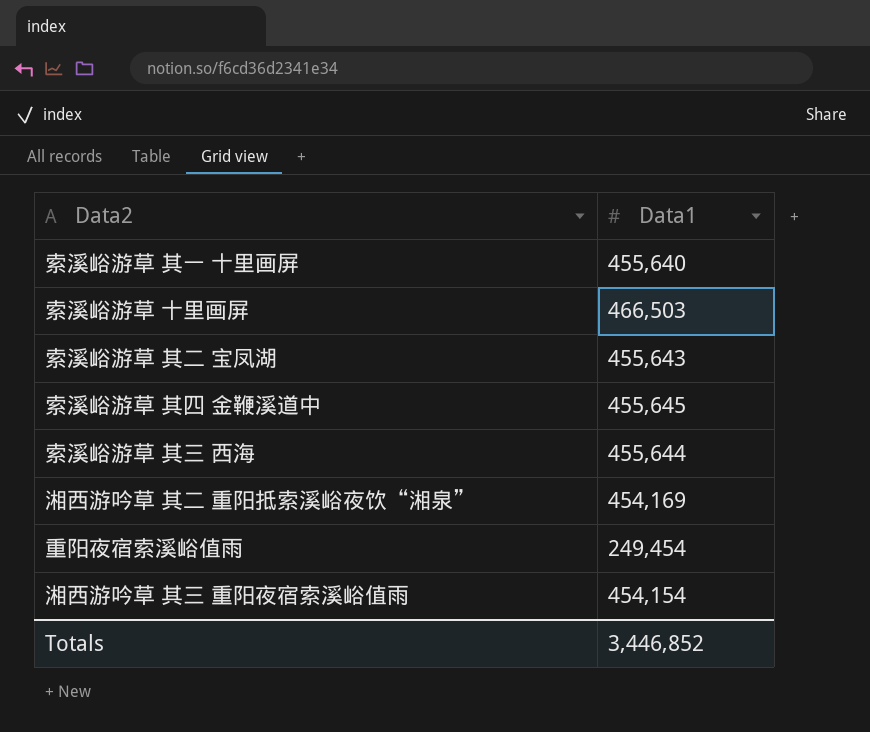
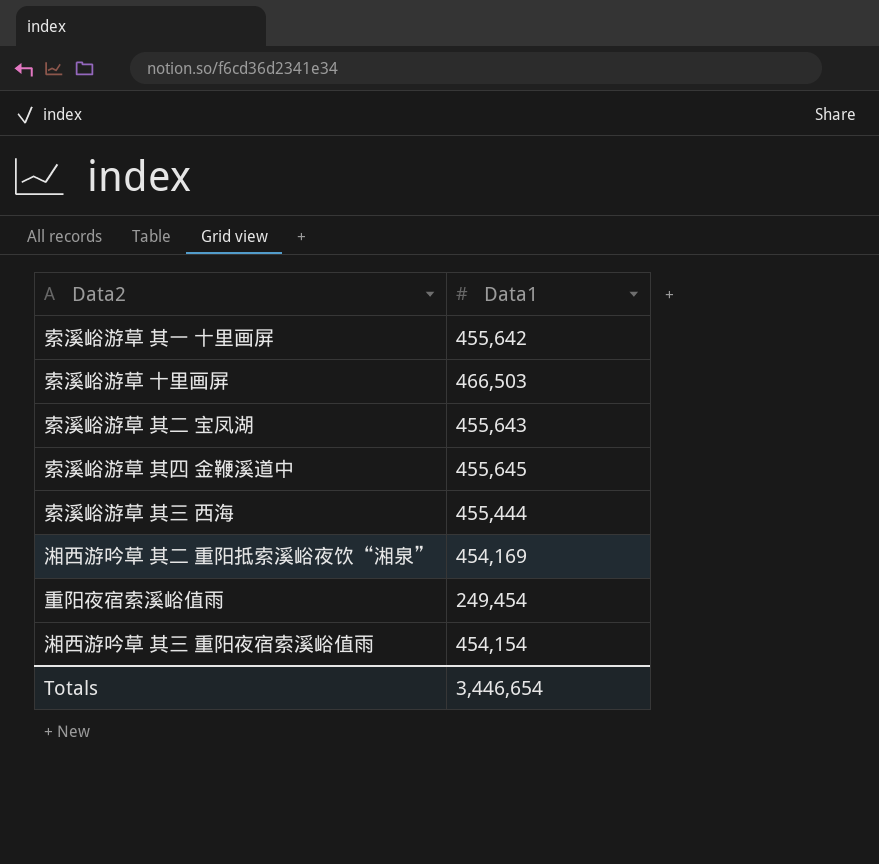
索溪峪游草 其一 十里画屏 | Data1: 455,640 -> 455,642
索溪峪游草 其三 西海 | Data1: 455,644 -> 455,444
Totals | Data1: 3,446,852 -> 3,446,654

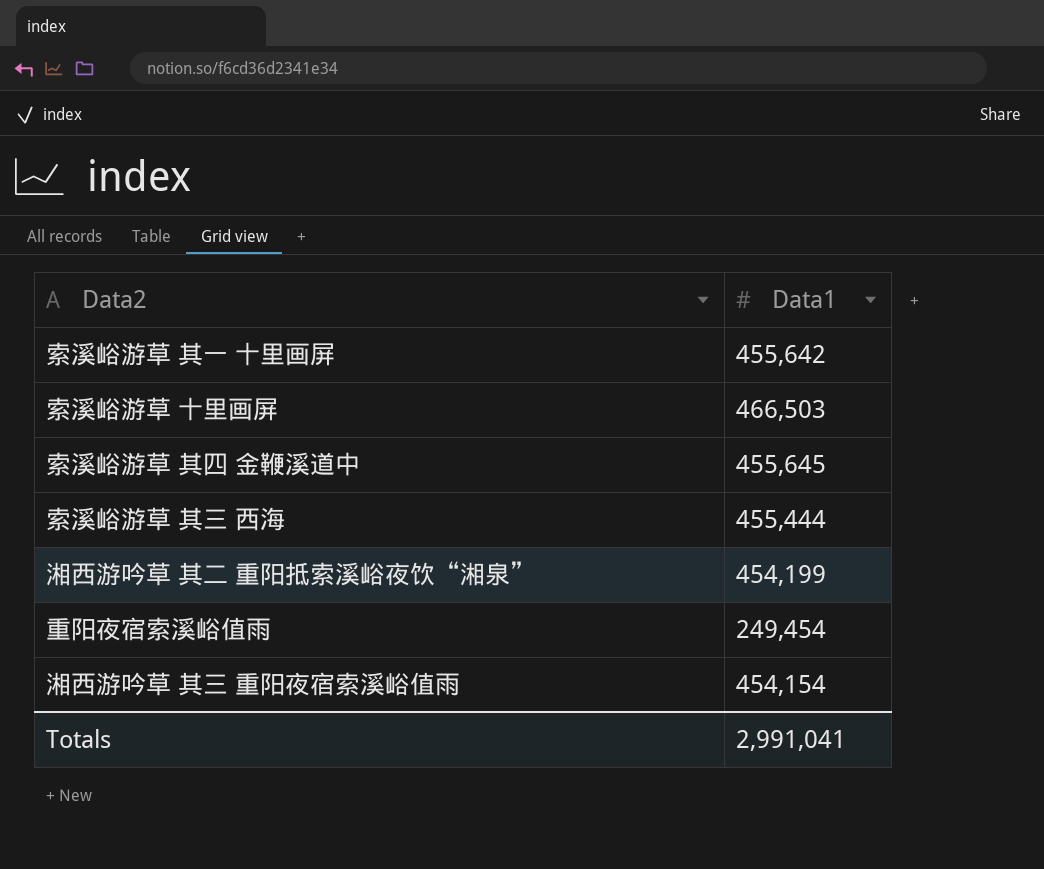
row 索溪峪游草 其二 宝凤湖: 455,643 -> none
湘西游吟草 其二 重阳抵索溪峪夜饮“湘泉” | Data1: 454,169 -> 454,199
Totals | Data1: 3,446,654 -> 2,991,041

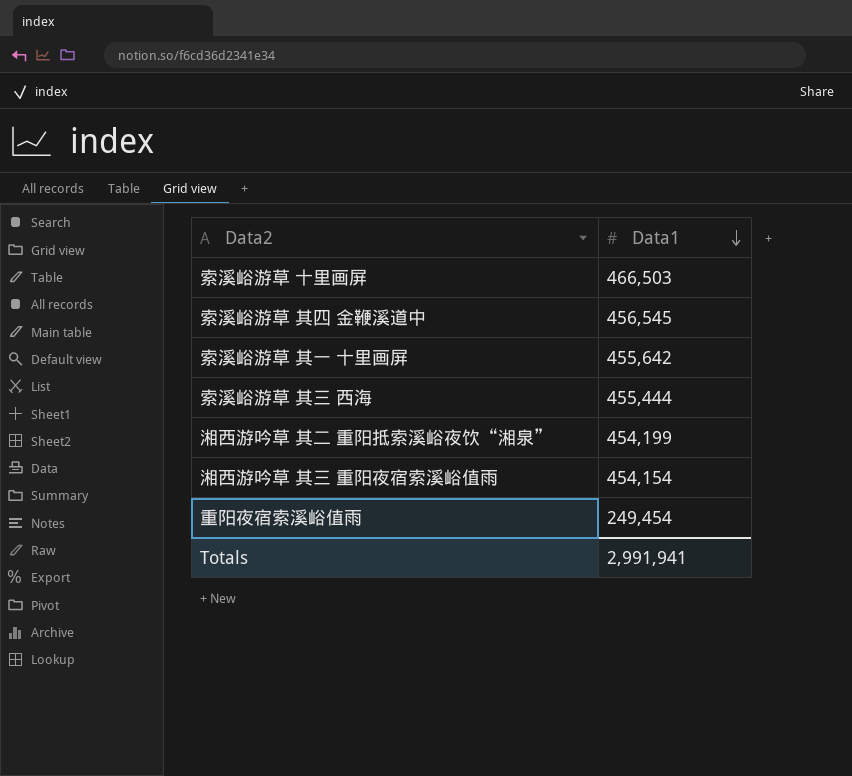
row order: none -> Data1 descending
索溪峪游草 其四 金鞭溪道中 | Data1: 455,645 -> 456,545
Totals | Data1: 2,991,041 -> 2,991,941

